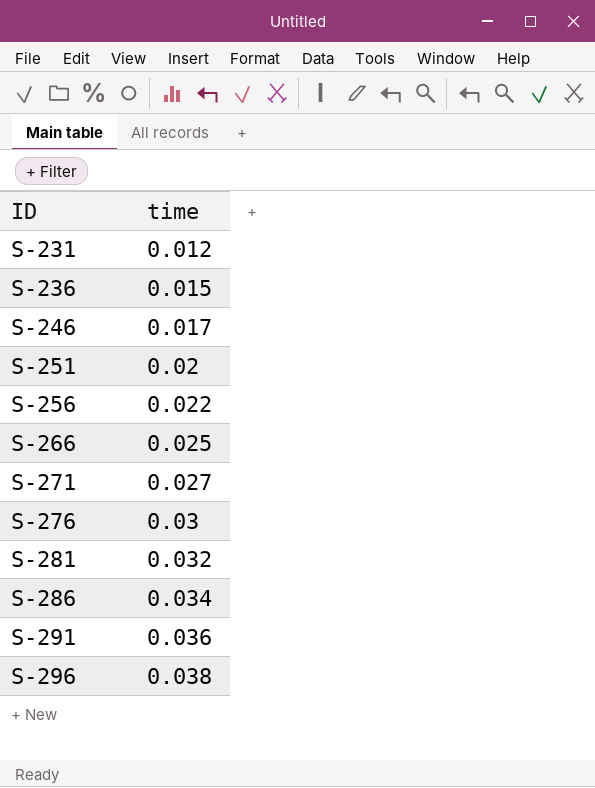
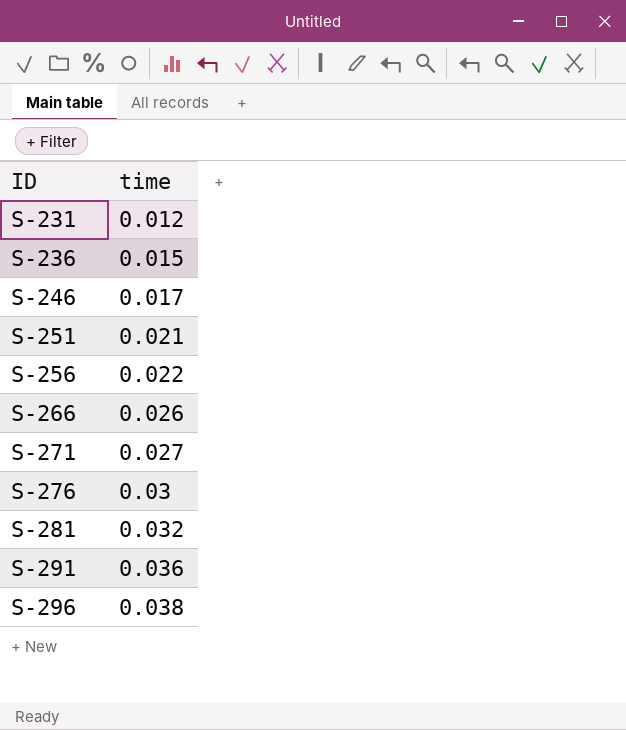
row S-286: 0.034 -> none
S-251 | time: 0.02 -> 0.021
S-266 | time: 0.025 -> 0.026

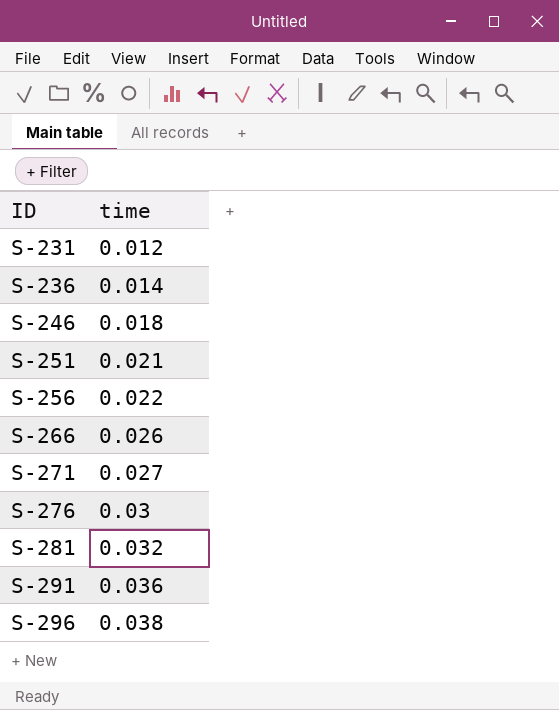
S-236 | time: 0.015 -> 0.014
S-246 | time: 0.017 -> 0.018

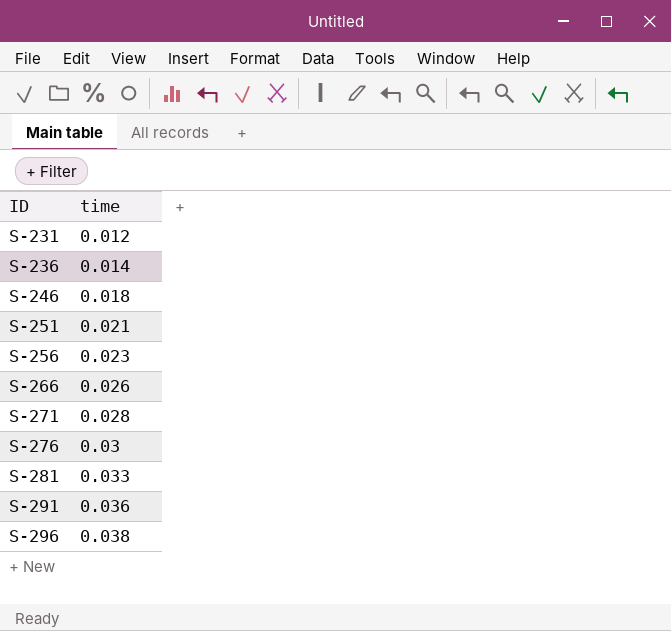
S-256 | time: 0.022 -> 0.023
S-271 | time: 0.027 -> 0.028
S-281 | time: 0.032 -> 0.033

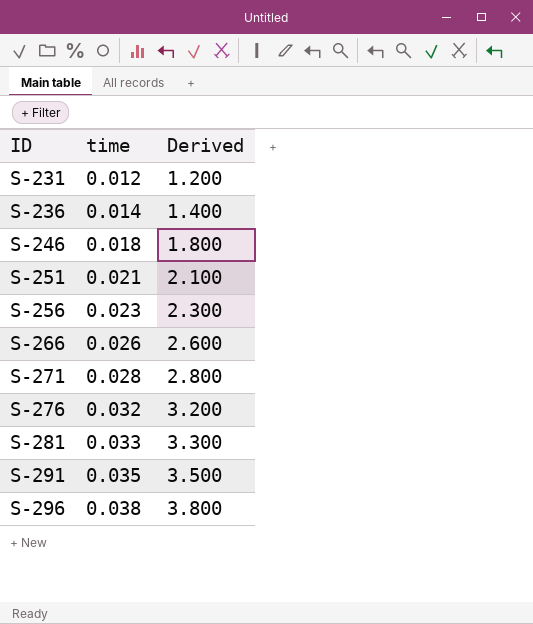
column Derived | formula: none -> [time] * 100
S-276 | time: 0.03 -> 0.032
S-291 | time: 0.036 -> 0.035

